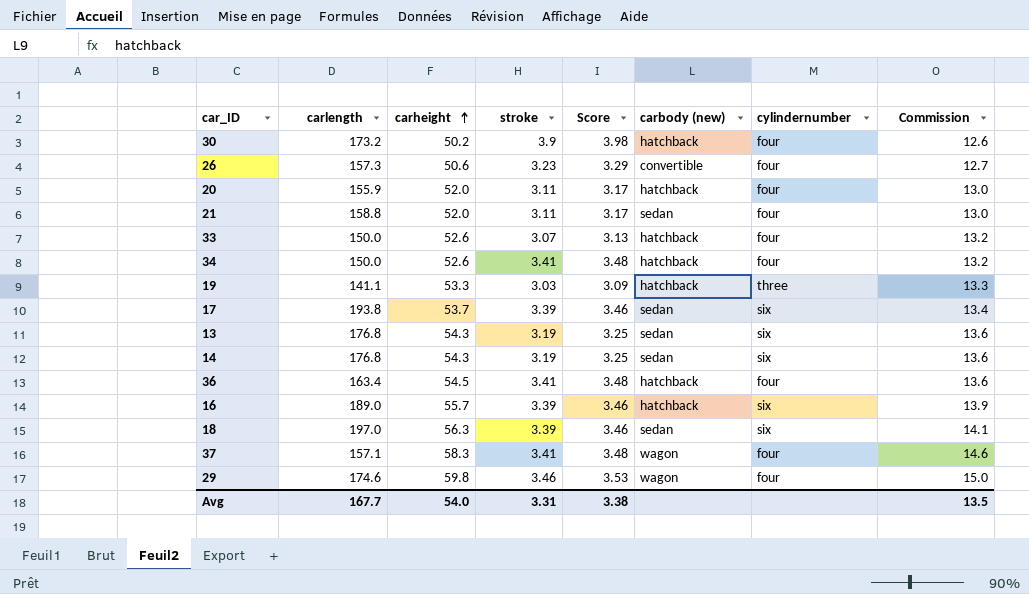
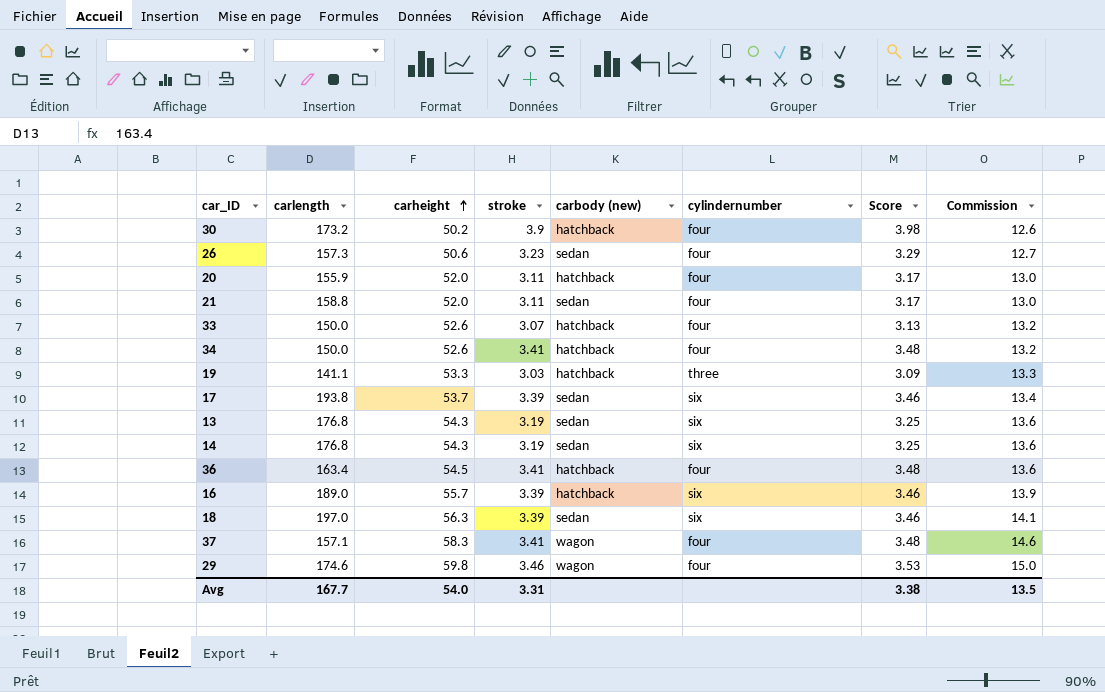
column Score | position: 5 -> 7
26 | carbody (new): convertible -> sedan

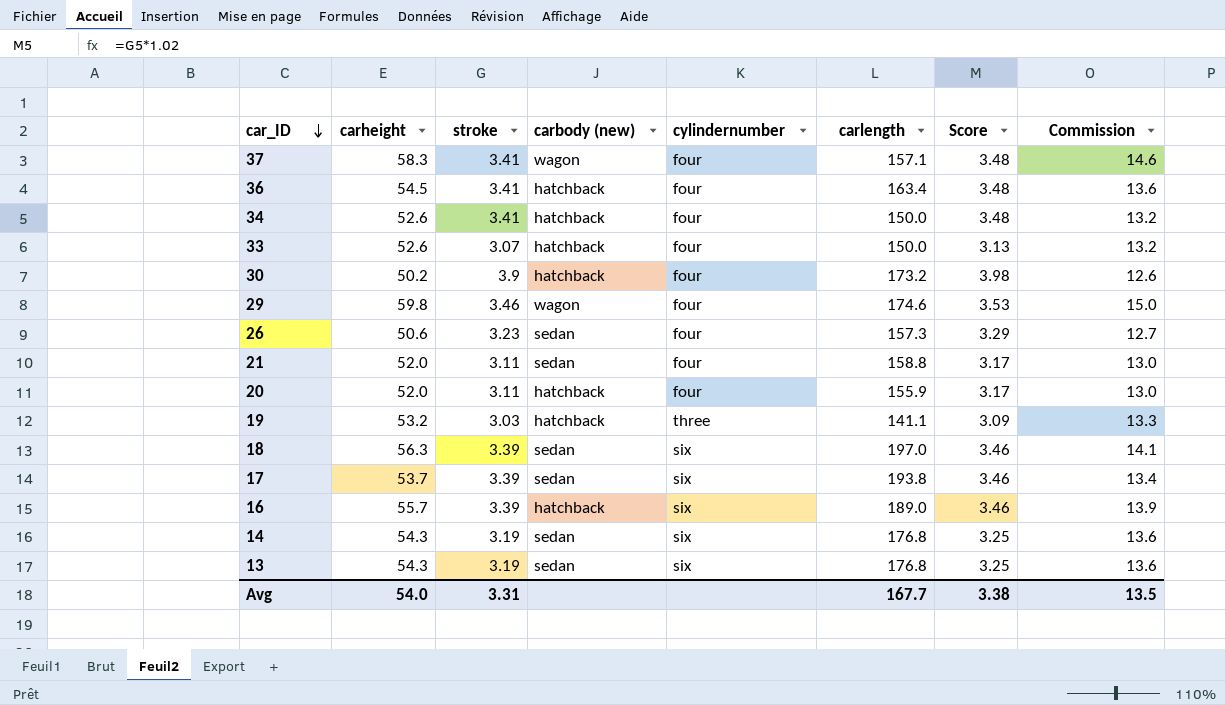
row order: carheight ascending -> car_ID descending
column carlength | position: 2 -> 6
19 | carheight: 53.3 -> 53.2

